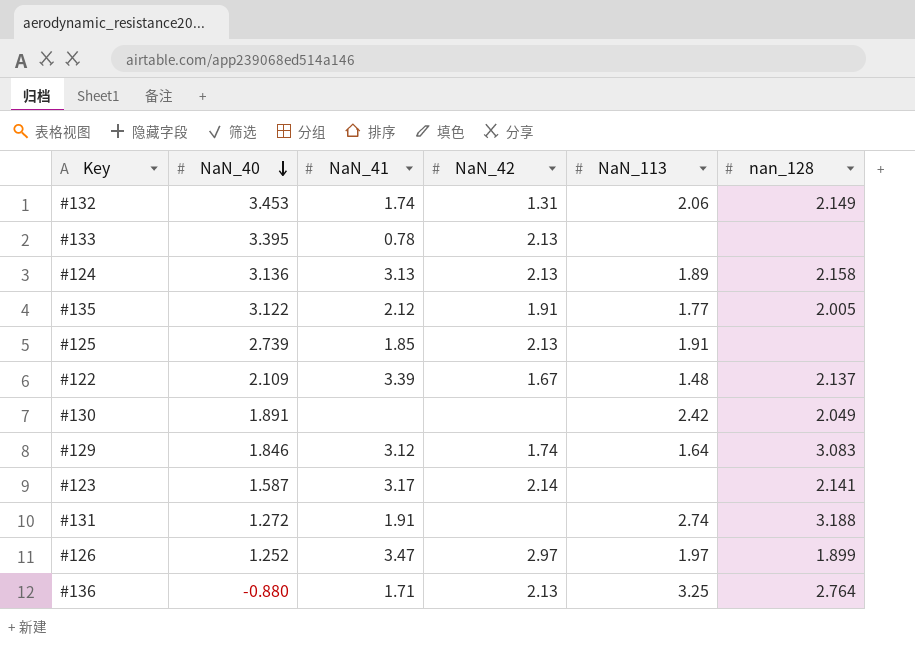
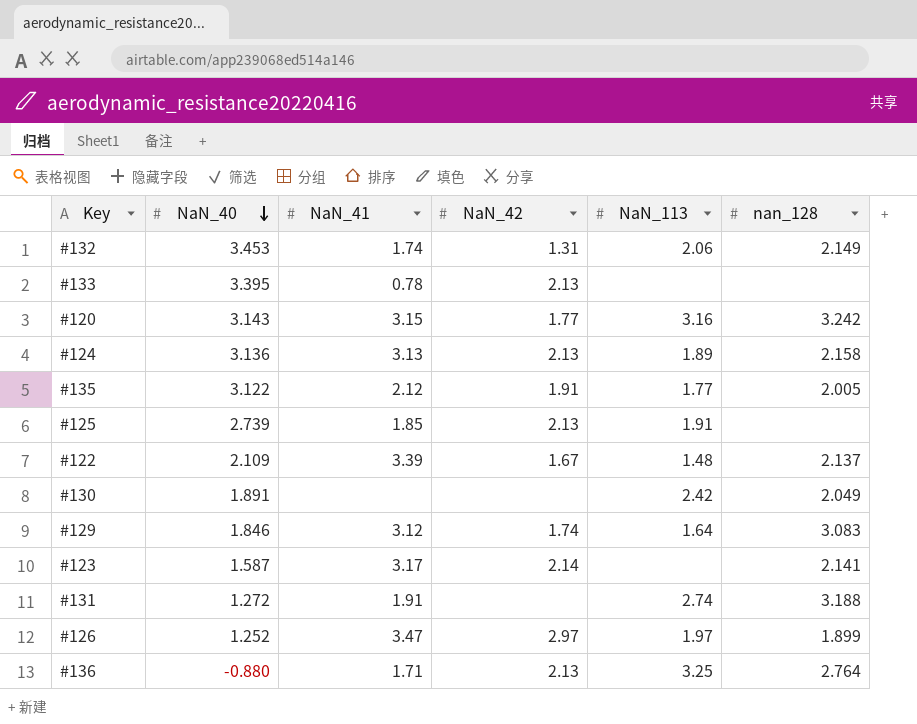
row #120: none -> 3.143 | 3.15 | 1.77 | 3.16 | 3.242

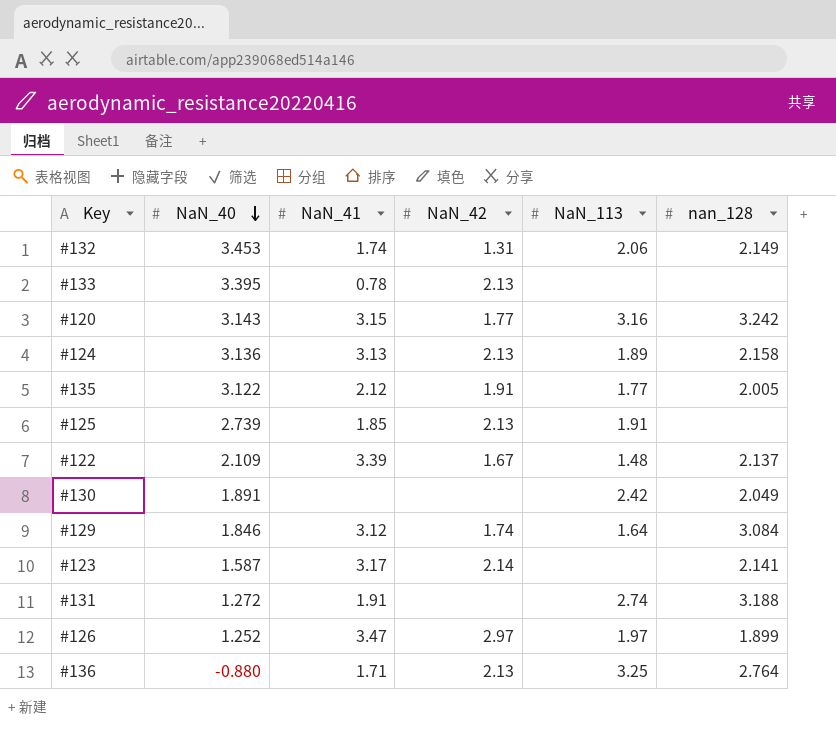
#129 | nan_128: 3.083 -> 3.084

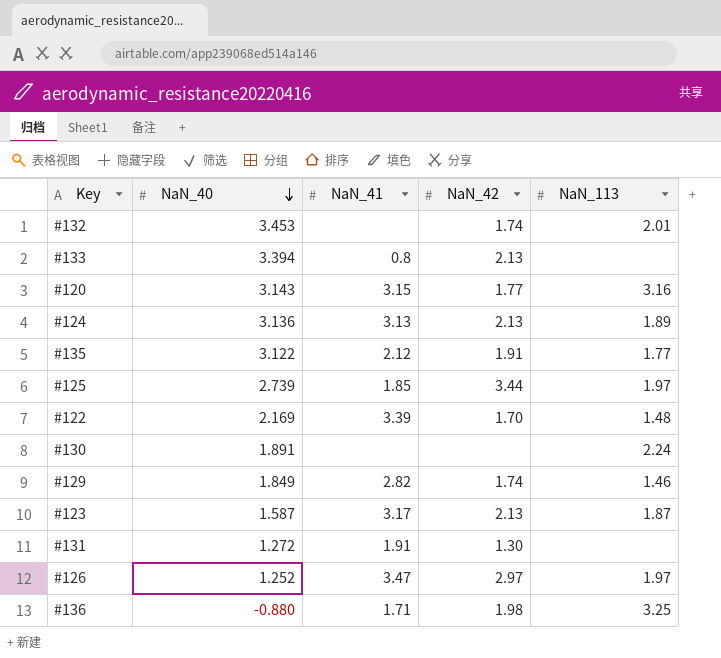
column nan_128 | position: 6 -> none
#132 | NaN_41: 1.74 -> none
#132 | NaN_42: 1.31 -> 1.74
#132 | NaN_113: 2.06 -> 2.01
#133 | NaN_40: 3.395 -> 3.394
#133 | NaN_41: 0.78 -> 0.8
#125 | NaN_42: 2.13 -> 3.44
#125 | NaN_113: 1.91 -> 1.97
#122 | NaN_40: 2.109 -> 2.169
#122 | NaN_42: 1.67 -> 1.70
#130 | NaN_113: 2.42 -> 2.24
#129 | NaN_40: 1.846 -> 1.849
#129 | NaN_41: 3.12 -> 2.82
#129 | NaN_113: 1.64 -> 1.46
#123 | NaN_42: 2.14 -> 2.13
#123 | NaN_113: none -> 1.87
#131 | NaN_42: none -> 1.30
#131 | NaN_113: 2.74 -> none
#136 | NaN_42: 2.13 -> 1.98

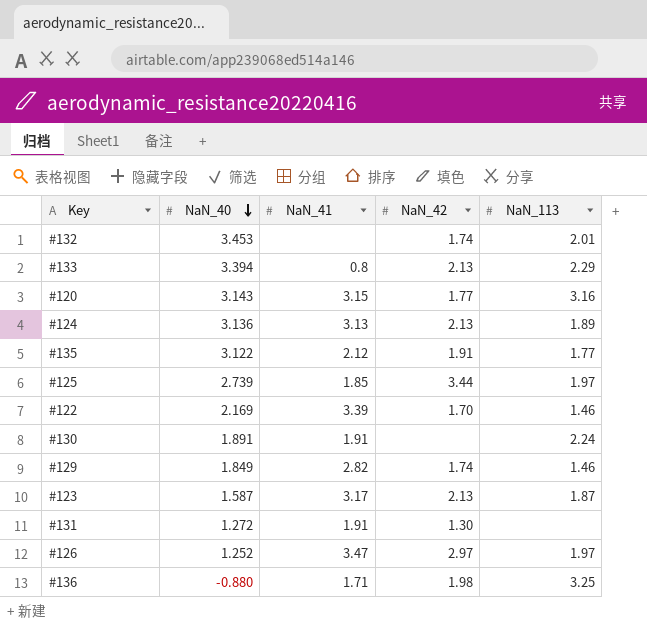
#133 | NaN_113: none -> 2.29
#122 | NaN_113: 1.48 -> 1.46
#130 | NaN_41: none -> 1.91

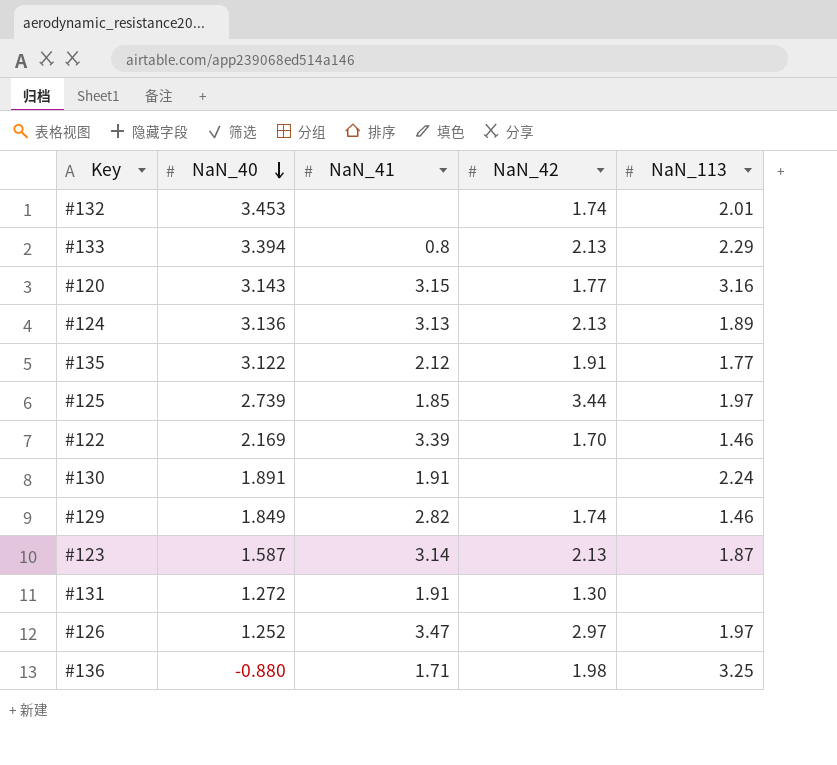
#123 | NaN_41: 3.17 -> 3.14

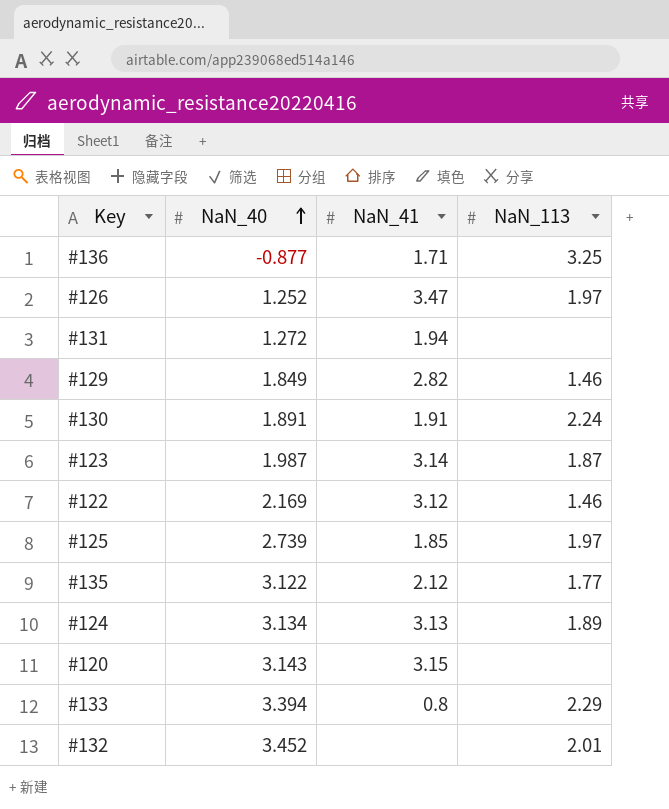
row order: NaN_40 descending -> NaN_40 ascending
column NaN_42 | position: 4 -> none
#136 | NaN_40: -0.880 -> -0.877
#131 | NaN_41: 1.91 -> 1.94
#123 | NaN_40: 1.587 -> 1.987
#122 | NaN_41: 3.39 -> 3.12
#124 | NaN_40: 3.136 -> 3.134
#120 | NaN_113: 3.16 -> none
#132 | NaN_40: 3.453 -> 3.452

